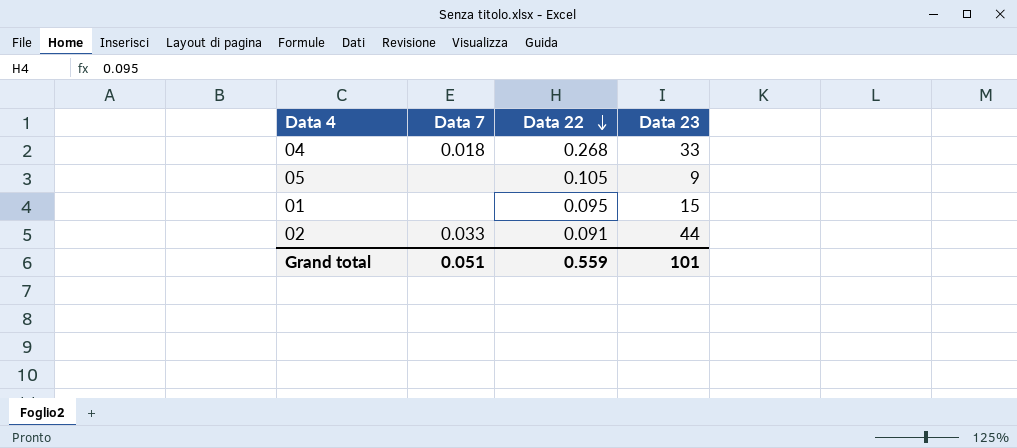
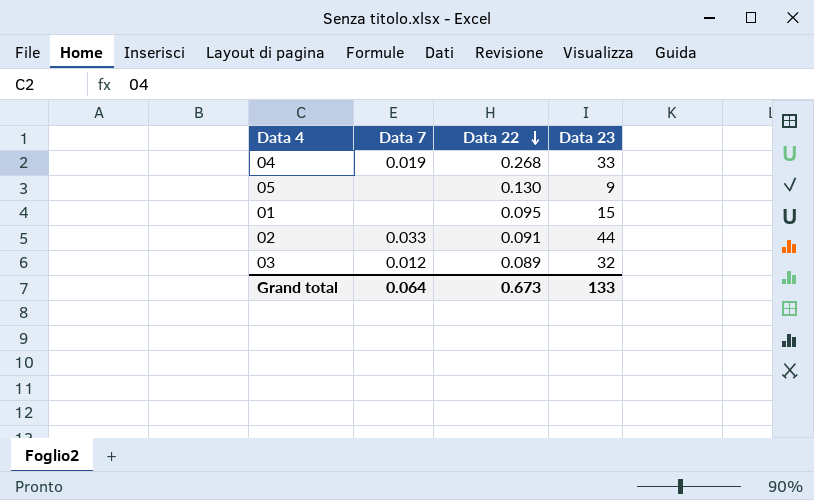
04 | Data 7: 0.018 -> 0.019
05 | Data 22: 0.105 -> 0.130
row 03: none -> 0.012 | 0.089 | 32
Grand total | Data 7: 0.051 -> 0.064
Grand total | Data 22: 0.559 -> 0.673
Grand total | Data 23: 101 -> 133

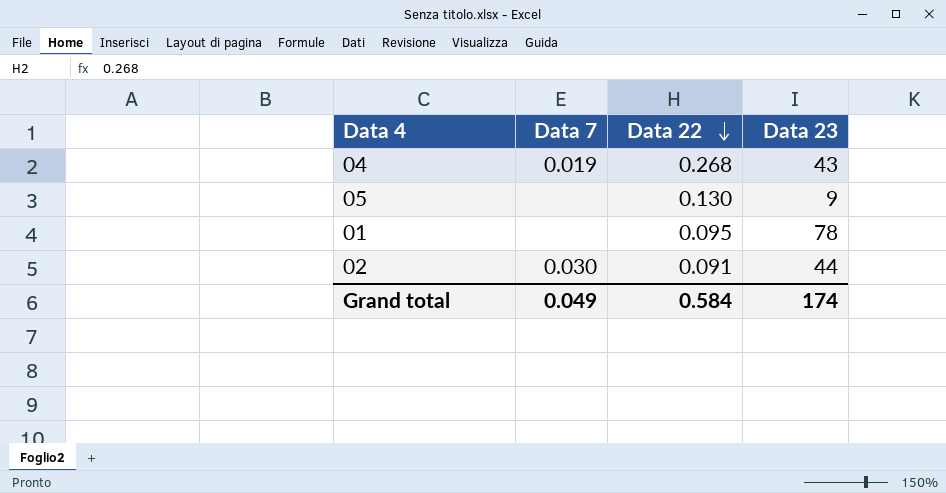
row 03: 0.012 | 0.089 | 32 -> none
04 | Data 23: 33 -> 43
01 | Data 23: 15 -> 78
02 | Data 7: 0.033 -> 0.030
Grand total | Data 7: 0.064 -> 0.049
Grand total | Data 22: 0.673 -> 0.584
Grand total | Data 23: 133 -> 174

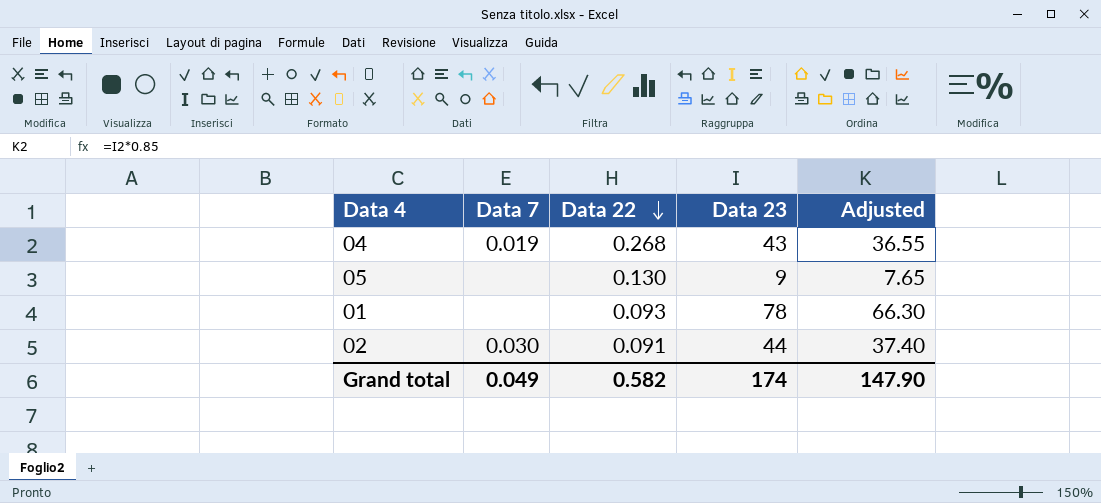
column Adjusted | formula: none -> [Data 23] * 0.85
01 | Data 22: 0.095 -> 0.093
Grand total | Data 22: 0.584 -> 0.582

